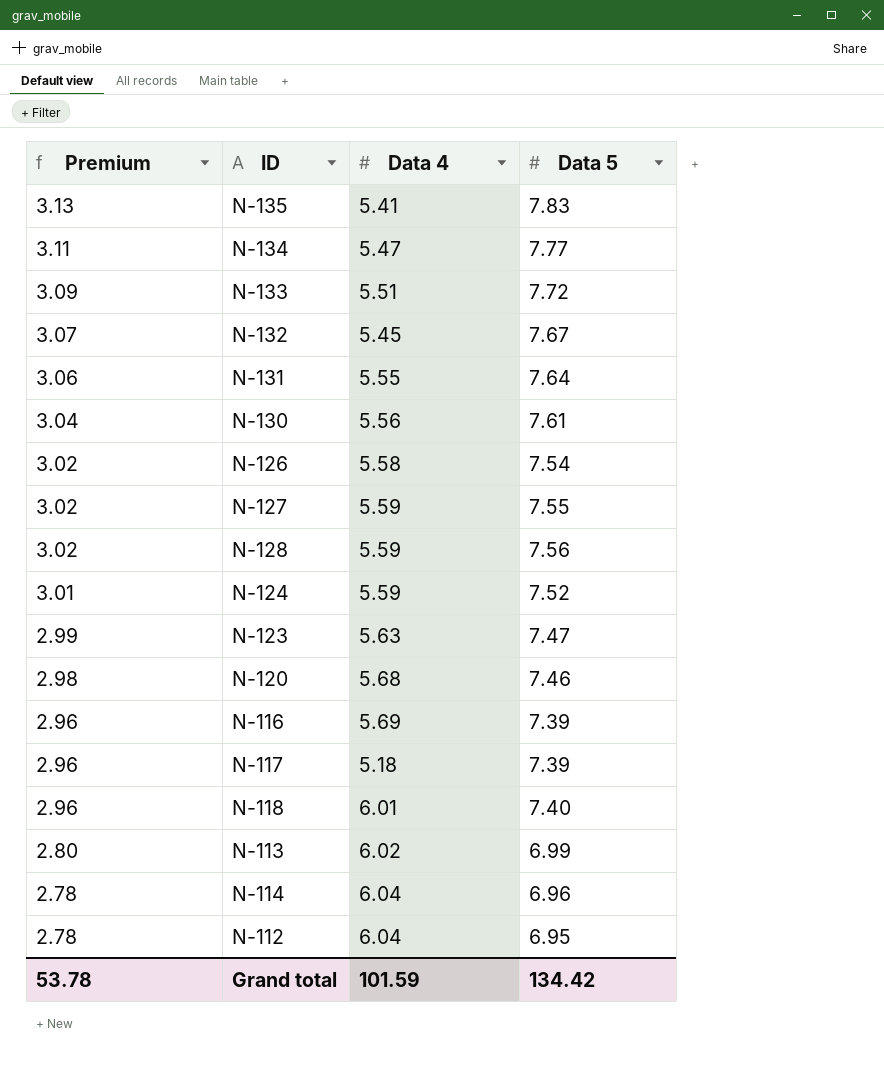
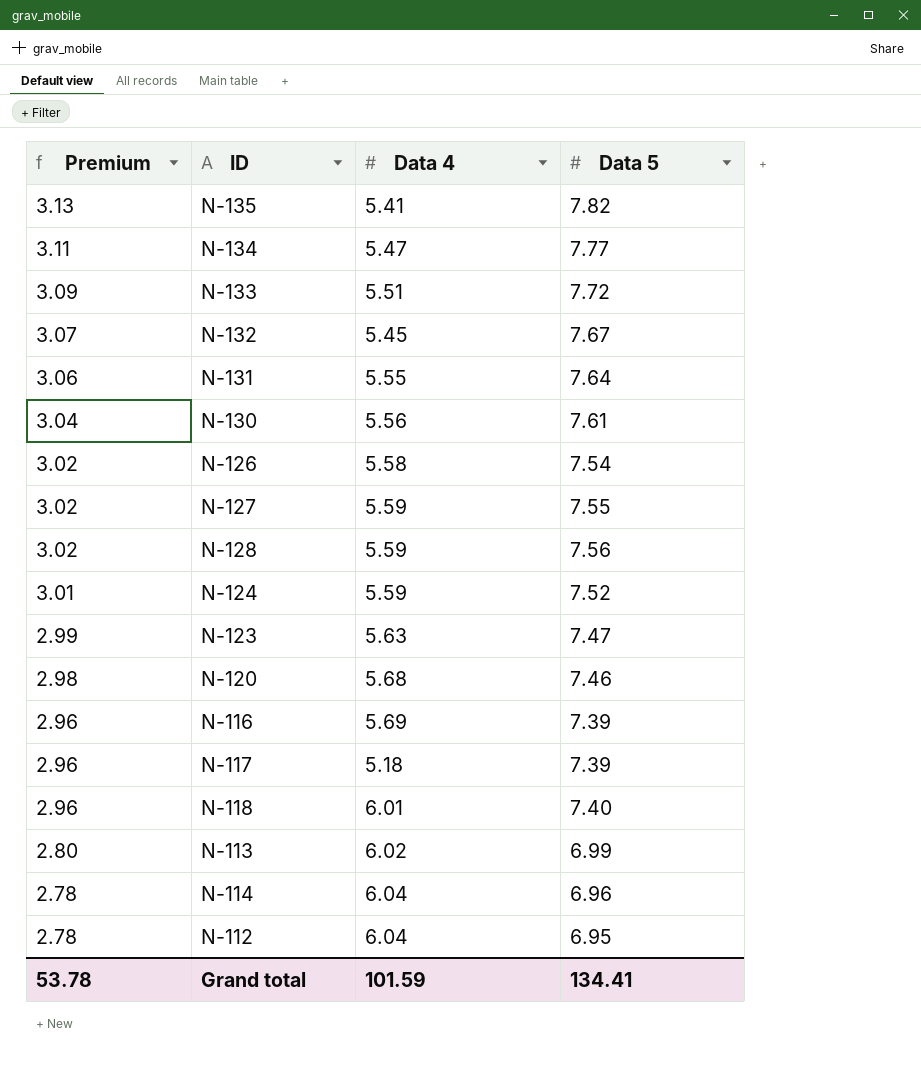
N-135 | Data 5: 7.83 -> 7.82
Grand total | Data 5: 134.42 -> 134.41

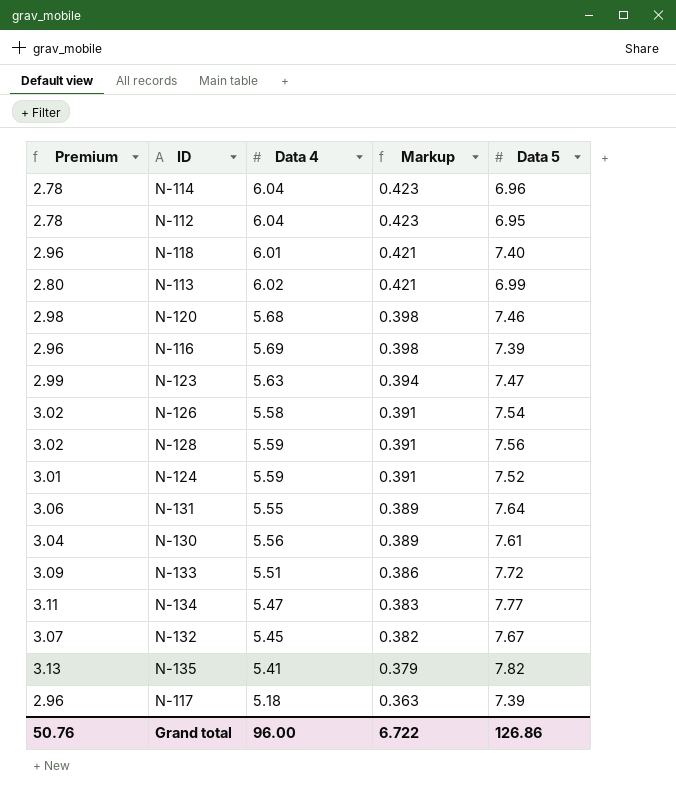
row order: Premium descending -> Markup descending
column Markup | formula: none -> [Data 4] * 0.07
row N-127: 3.02 | 5.59 | 7.55 -> none
Grand total | Premium: 53.78 -> 50.76
Grand total | Data 4: 101.59 -> 96.00
Grand total | Data 5: 134.41 -> 126.86

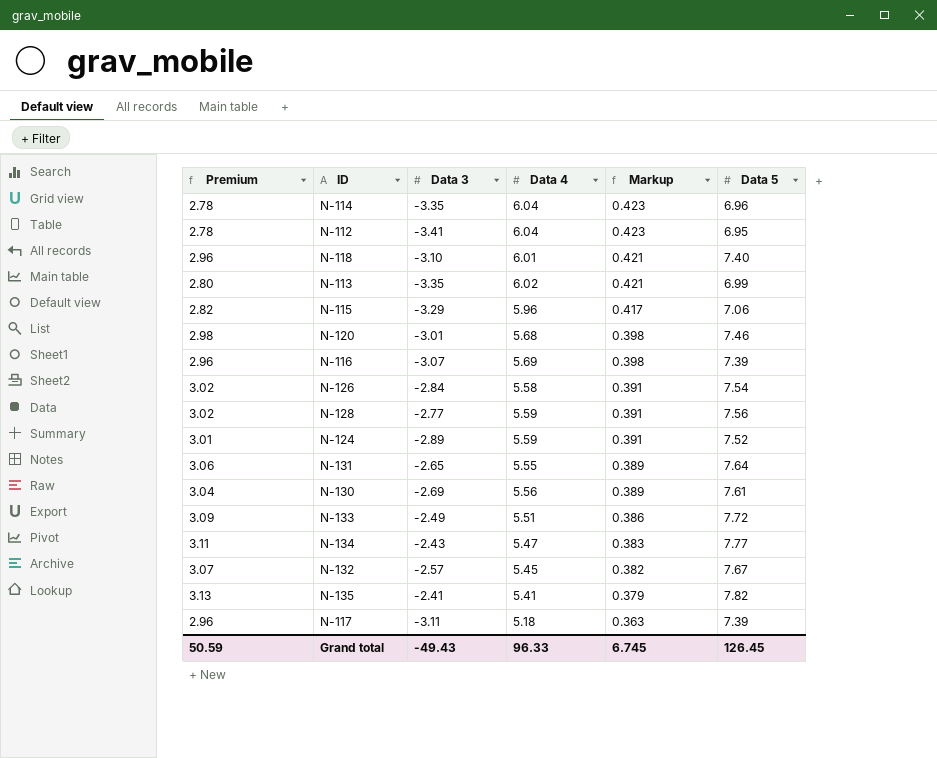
column Data 3 | position: none -> 3
row N-123: 2.99 | 5.63 | 0.394 | 7.47 -> none
row N-115: none -> 2.82 | -3.29 | 5.96 | 0.417 | 7.06
Grand total | Premium: 50.76 -> 50.59
Grand total | Data 4: 96.00 -> 96.33
Grand total | Markup: 6.722 -> 6.745
Grand total | Data 5: 126.86 -> 126.45

